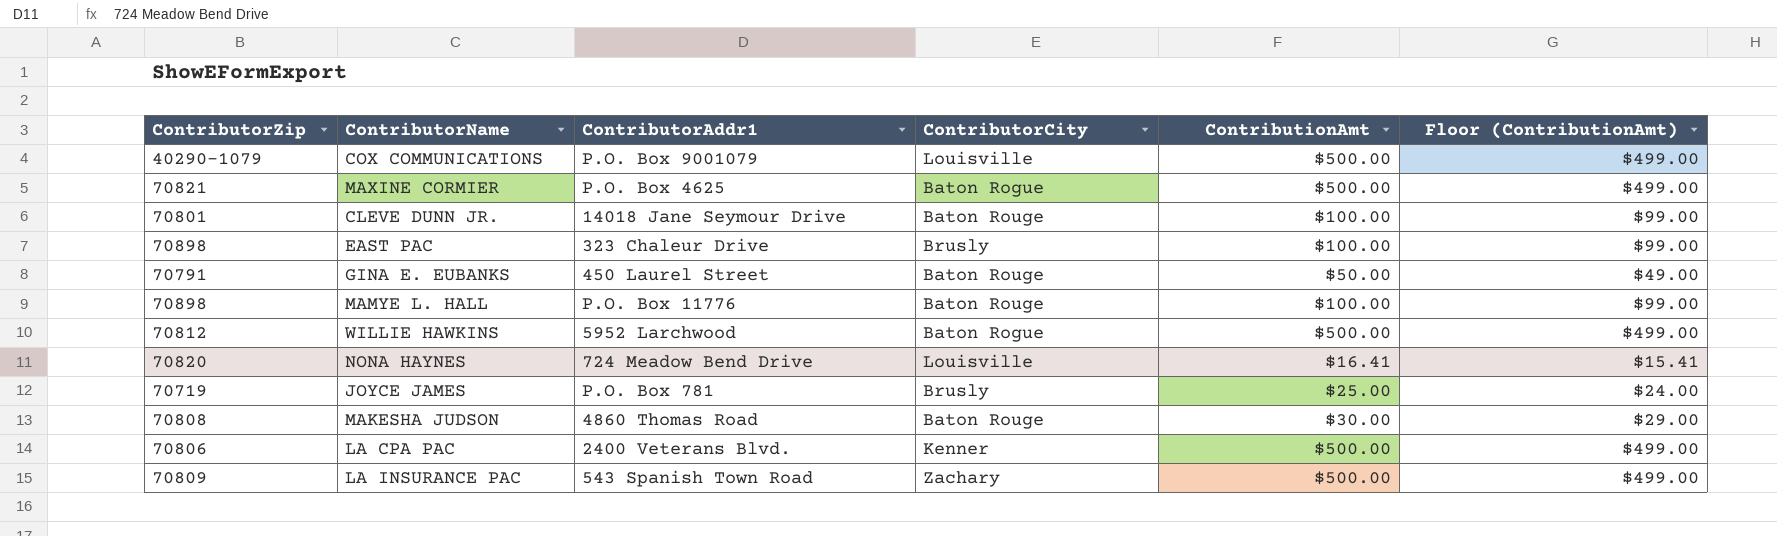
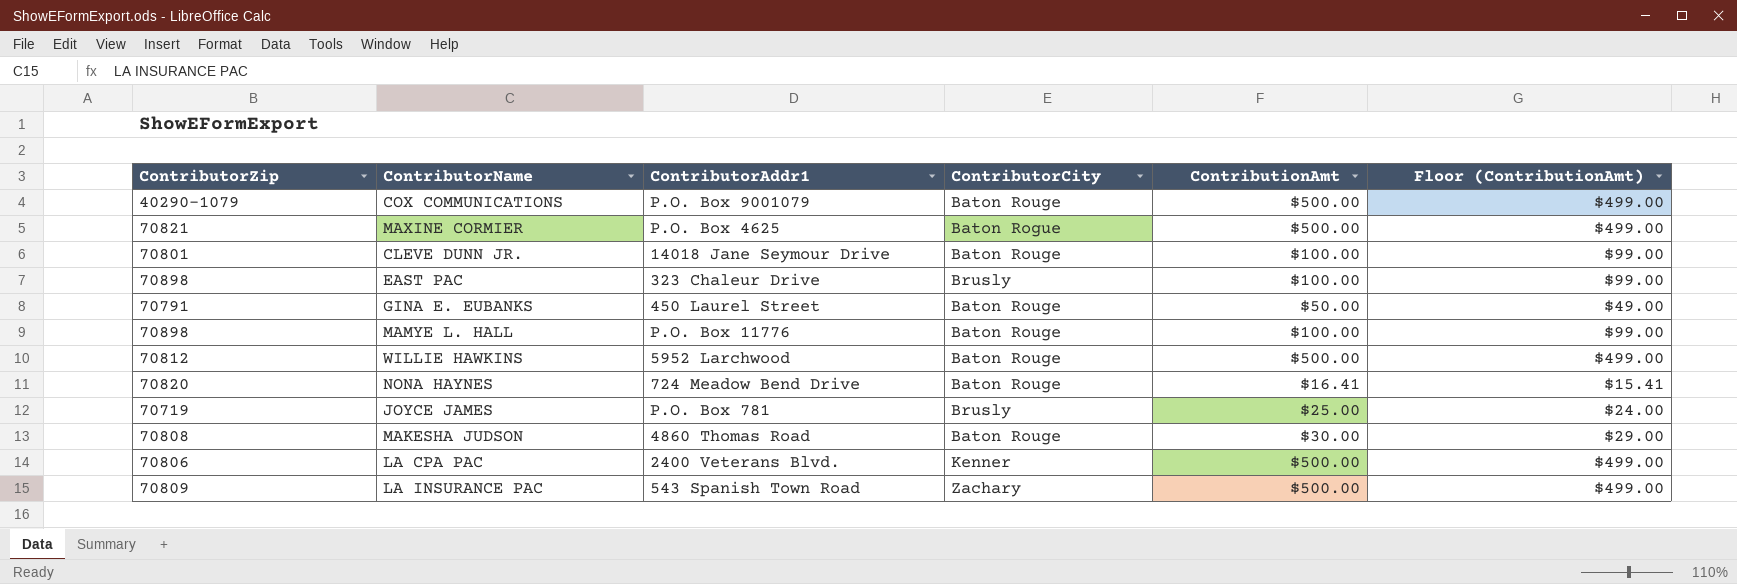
COX COMMUNICATIONS | ContributorCity: Louisville -> Baton Rouge
WILLIE HAWKINS | ContributorCity: Baton Rogue -> Baton Rouge
NONA HAYNES | ContributorCity: Louisville -> Baton Rouge

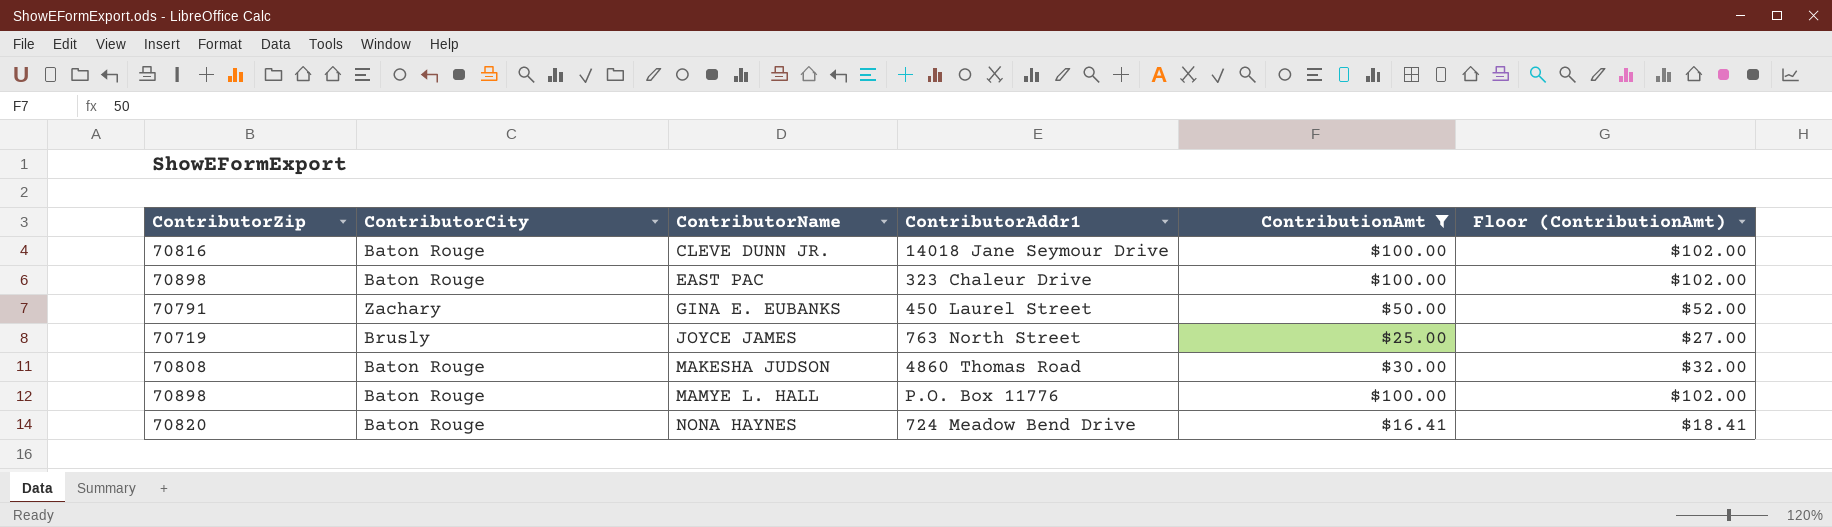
filter: none -> ContributionAmt != $500.00
row order: none -> ContributorName ascending
column ContributorCity | position: 4 -> 2
column Floor (ContributionAmt) | formula: [ContributionAmt] - 1 -> [ContributionAmt] + 2
CLEVE DUNN JR. | ContributorZip: 70801 -> 70816
EAST PAC | ContributorCity: Brusly -> Baton Rouge
GINA E. EUBANKS | ContributorCity: Baton Rouge -> Zachary
JOYCE JAMES | ContributorAddr1: P.O. Box 781 -> 763 North Street

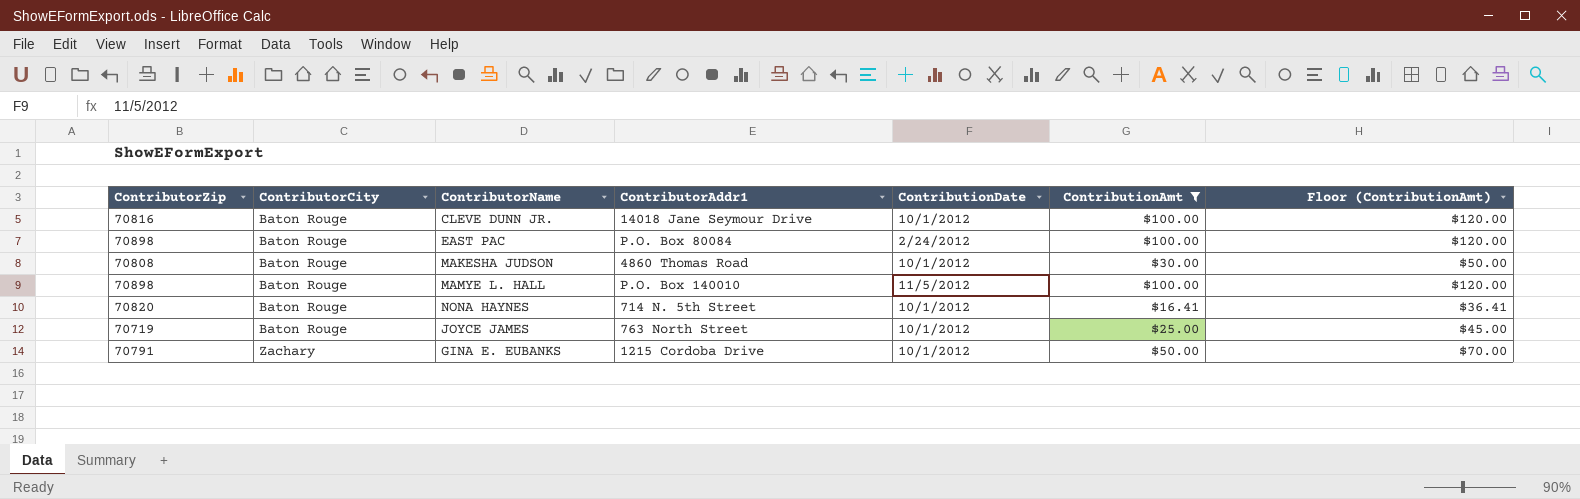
row order: ContributorName ascending -> ContributorCity ascending
column ContributionDate | position: none -> 5
column Floor (ContributionAmt) | formula: [ContributionAmt] + 2 -> [ContributionAmt] + 20
EAST PAC | ContributorAddr1: 323 Chaleur Drive -> P.O. Box 80084
MAMYE L. HALL | ContributorAddr1: P.O. Box 11776 -> P.O. Box 140010
NONA HAYNES | ContributorAddr1: 724 Meadow Bend Drive -> 714 N. 5th Street
JOYCE JAMES | ContributorCity: Brusly -> Baton Rouge
GINA E. EUBANKS | ContributorAddr1: 450 Laurel Street -> 1215 Cordoba Drive

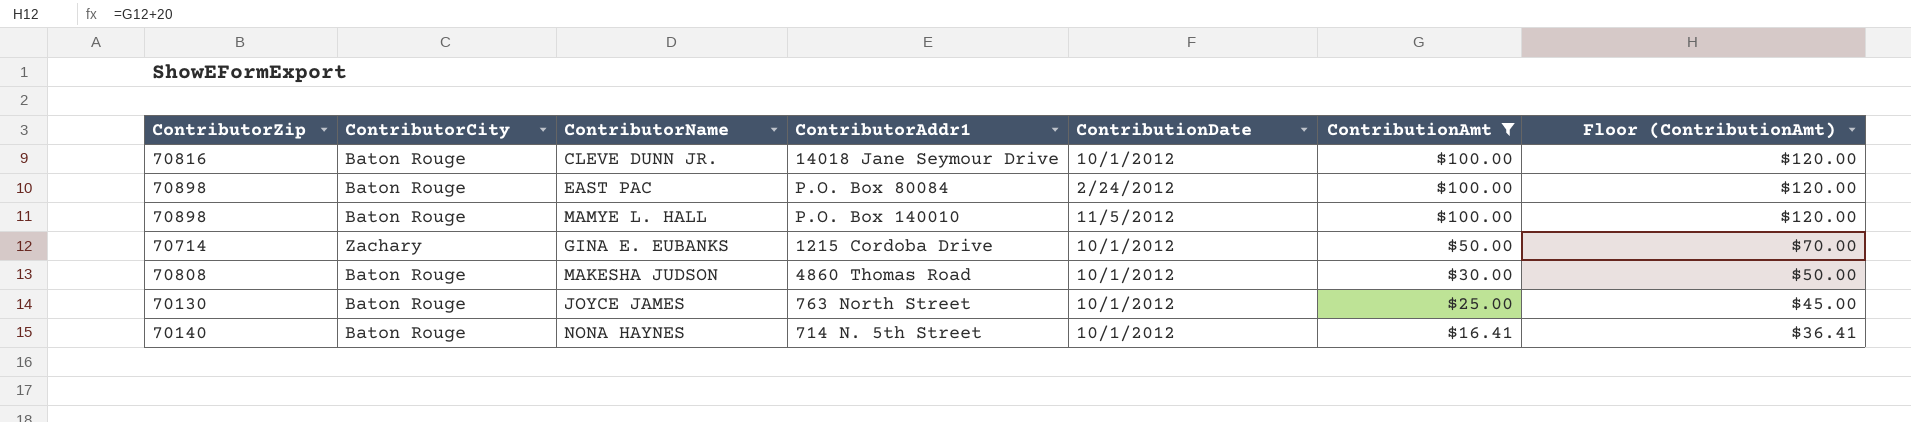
row order: ContributorCity ascending -> ContributionAmt descending
GINA E. EUBANKS | ContributorZip: 70791 -> 70714
JOYCE JAMES | ContributorZip: 70719 -> 70130
NONA HAYNES | ContributorZip: 70820 -> 70140

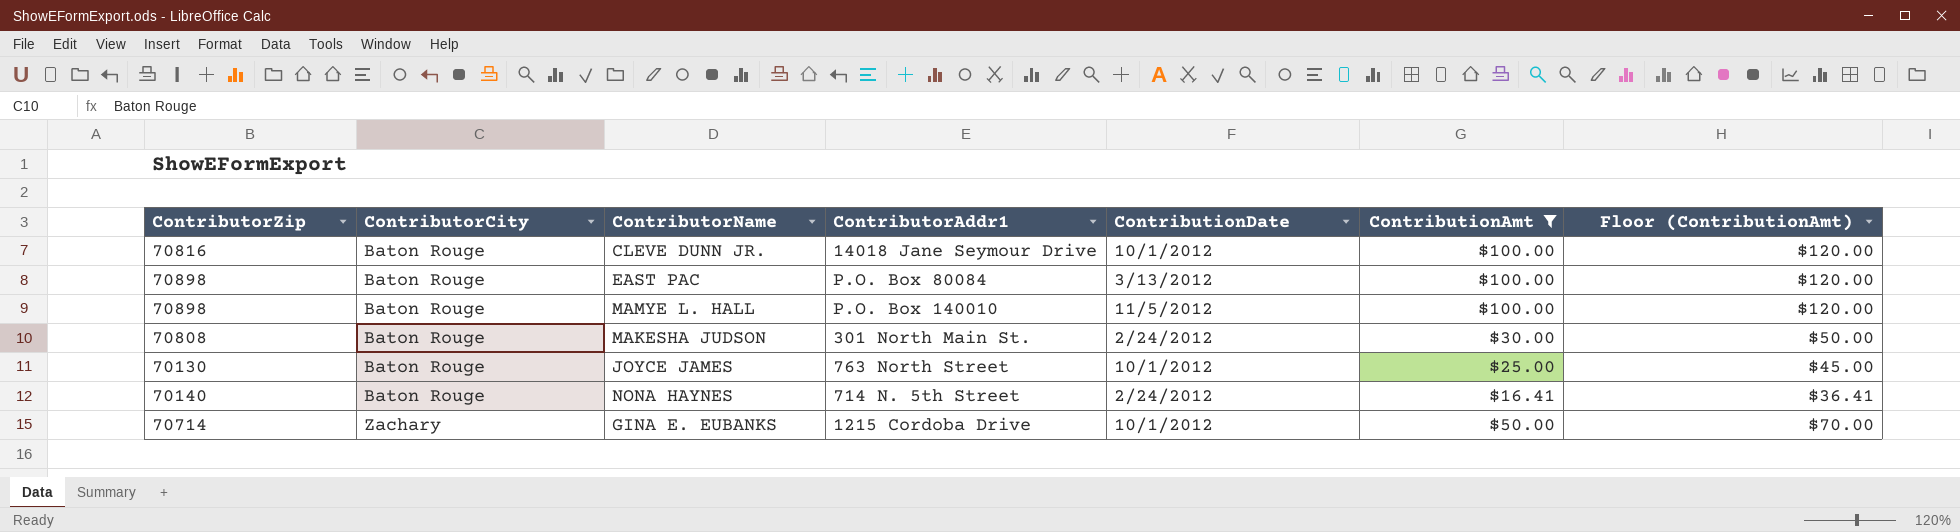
row order: ContributionAmt descending -> ContributorCity ascending
EAST PAC | ContributionDate: 2/24/2012 -> 3/13/2012
MAKESHA JUDSON | ContributorAddr1: 4860 Thomas Road -> 301 North Main St.
MAKESHA JUDSON | ContributionDate: 10/1/2012 -> 2/24/2012
NONA HAYNES | ContributionDate: 10/1/2012 -> 2/24/2012

